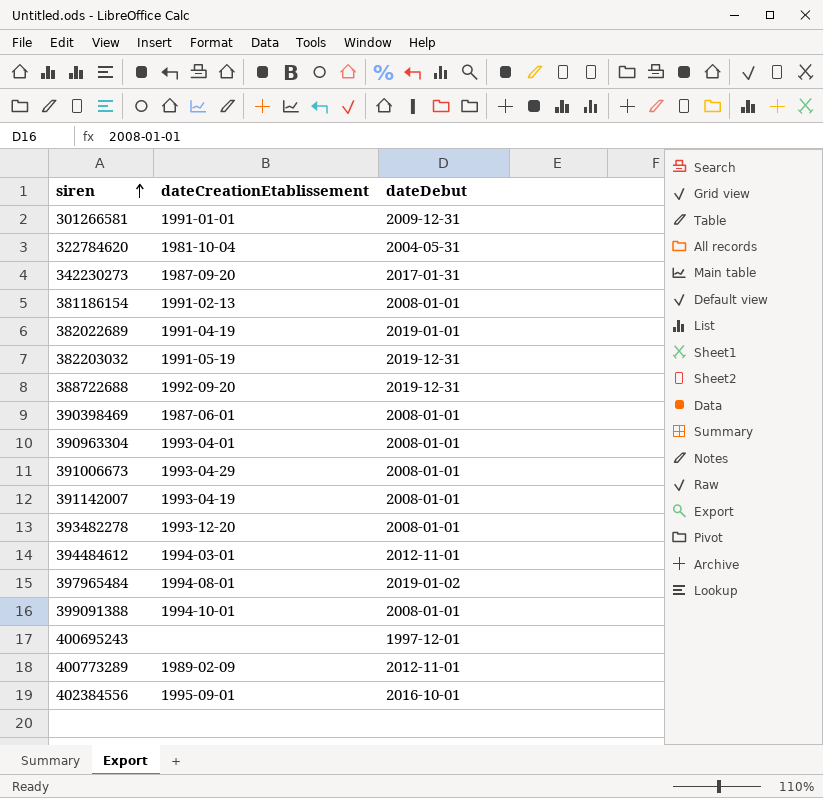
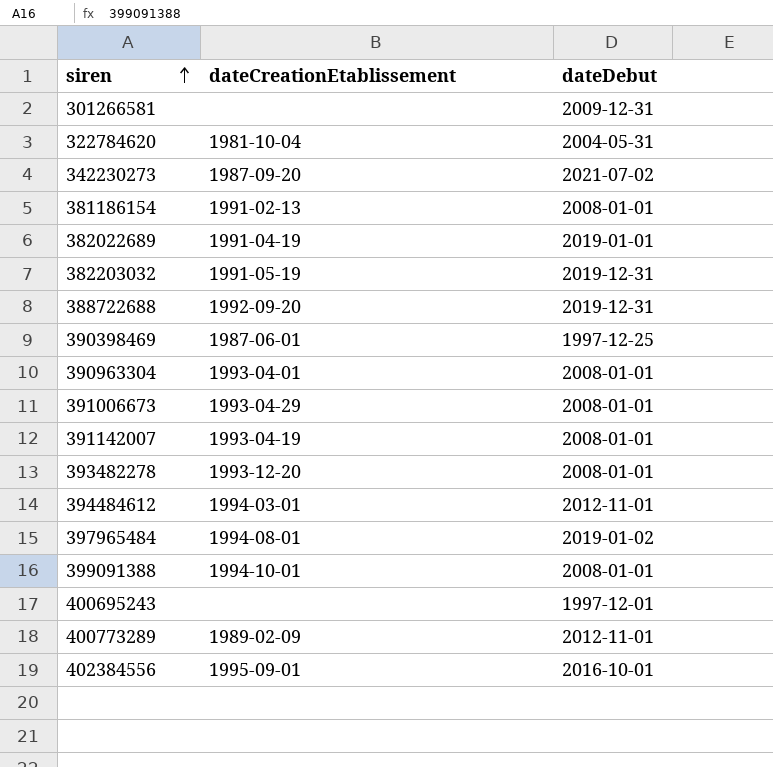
301266581 | dateCreationEtablissement: 1991-01-01 -> none
342230273 | dateDebut: 2017-01-31 -> 2021-07-02
390398469 | dateDebut: 2008-01-01 -> 1997-12-25

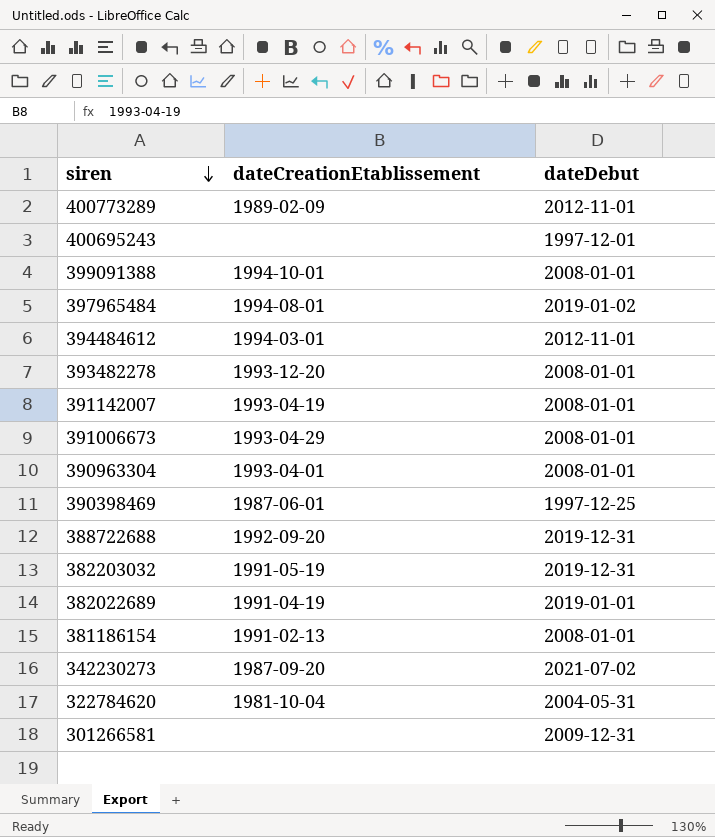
row order: siren ascending -> siren descending
row 402384556: 1995-09-01 | 2016-10-01 -> none

